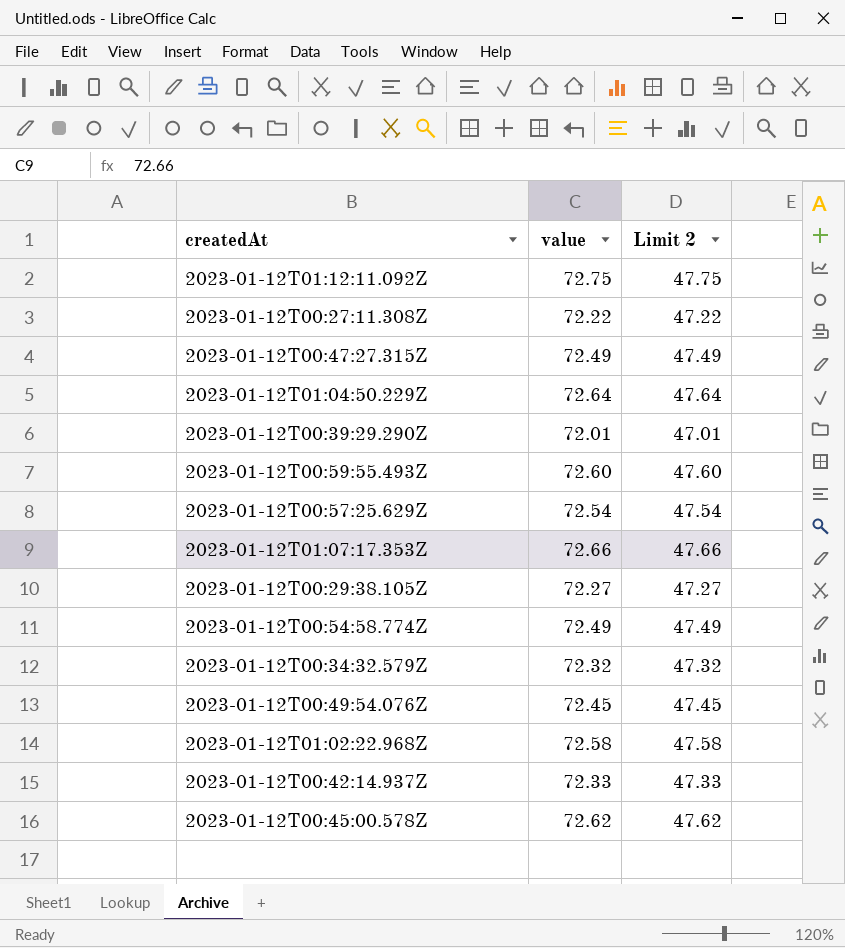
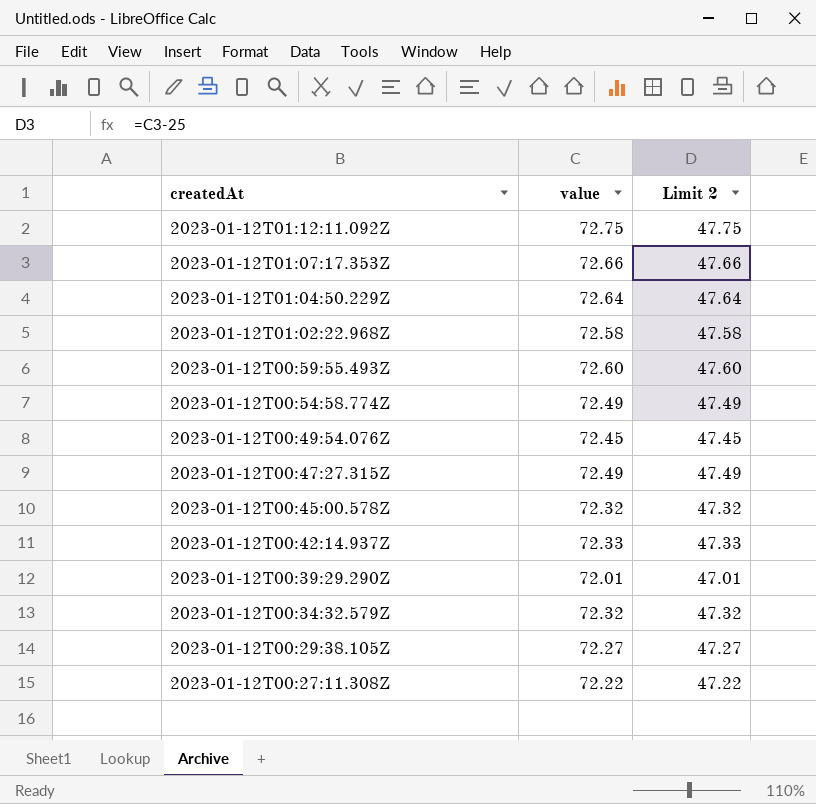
row order: none -> createdAt descending
row 2023-01-12T00:57:25.629Z: 72.54 | 47.54 -> none
2023-01-12T00:45:00.578Z | value: 72.62 -> 72.32
2023-01-12T00:45:00.578Z | Limit 2: 47.62 -> 47.32

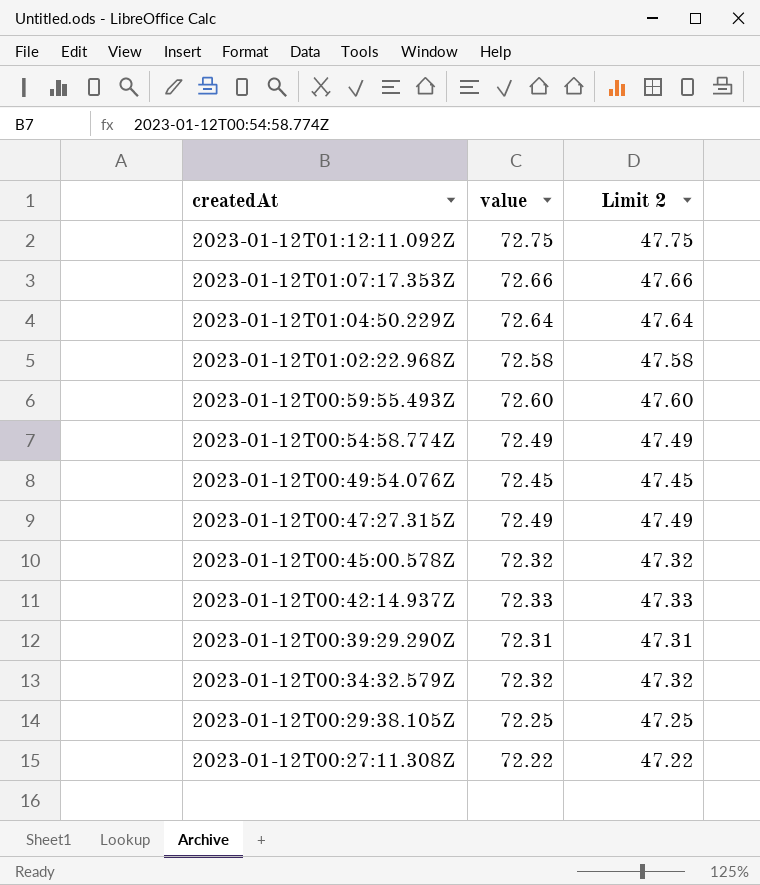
2023-01-12T00:39:29.290Z | value: 72.01 -> 72.31
2023-01-12T00:39:29.290Z | Limit 2: 47.01 -> 47.31
2023-01-12T00:29:38.105Z | value: 72.27 -> 72.25
2023-01-12T00:29:38.105Z | Limit 2: 47.27 -> 47.25

